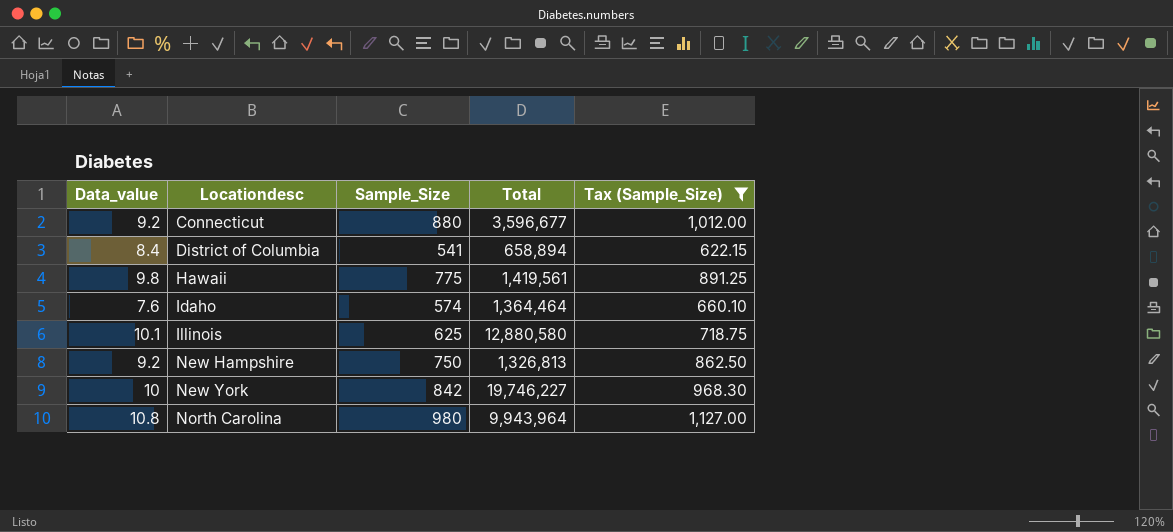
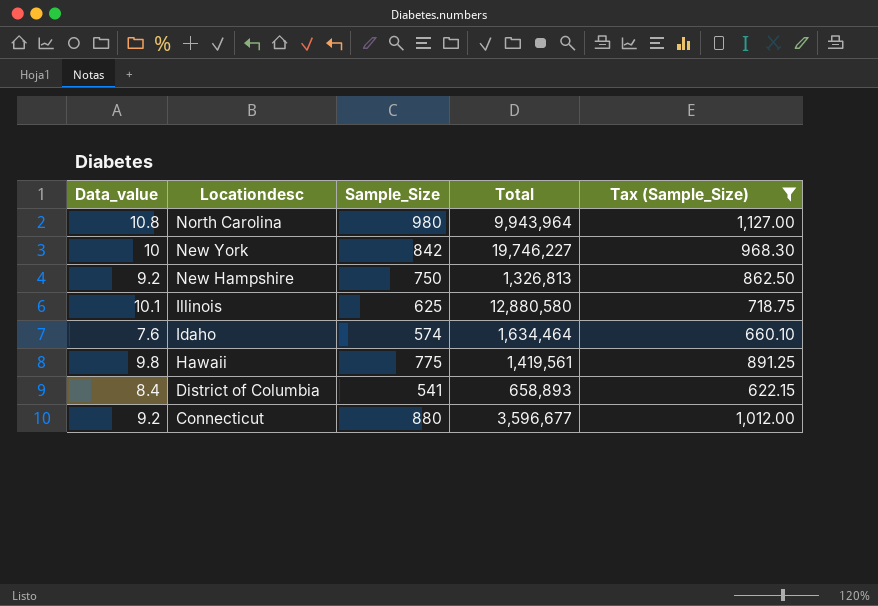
row order: Locationdesc ascending -> Locationdesc descending
Idaho | Total: 1,364,464 -> 1,634,464
District of Columbia | Total: 658,894 -> 658,893

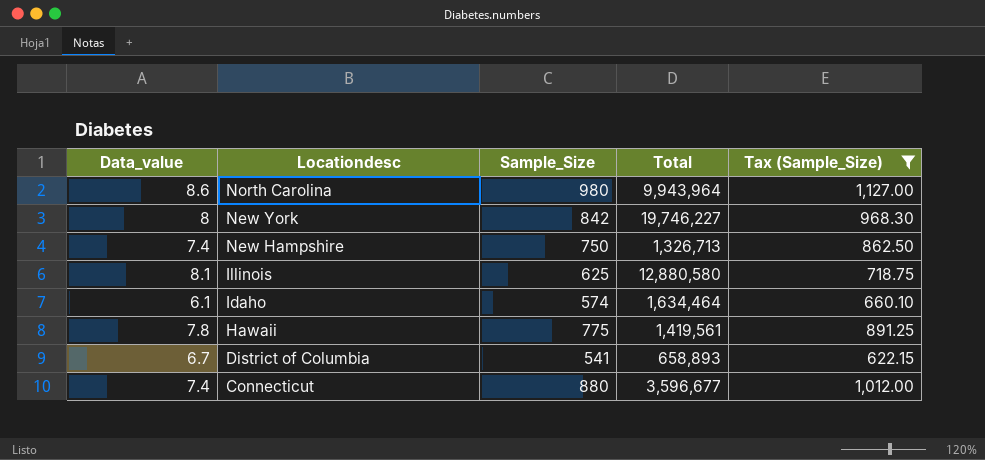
North Carolina | Data_value: 10.8 -> 8.6
New York | Data_value: 10 -> 8
New Hampshire | Data_value: 9.2 -> 7.4
New Hampshire | Total: 1,326,813 -> 1,326,713
Illinois | Data_value: 10.1 -> 8.1
Idaho | Data_value: 7.6 -> 6.1
Hawaii | Data_value: 9.8 -> 7.8
District of Columbia | Data_value: 8.4 -> 6.7
Connecticut | Data_value: 9.2 -> 7.4

